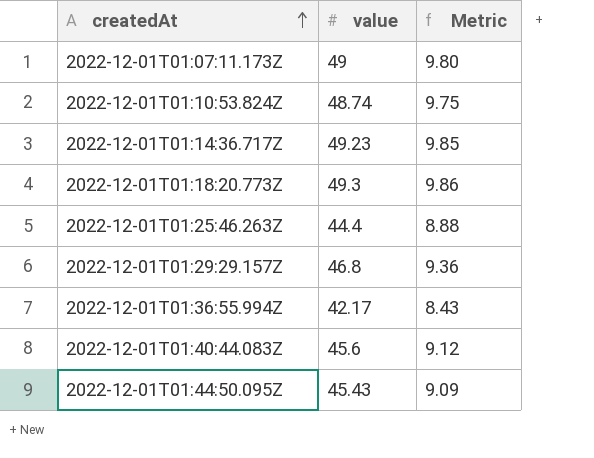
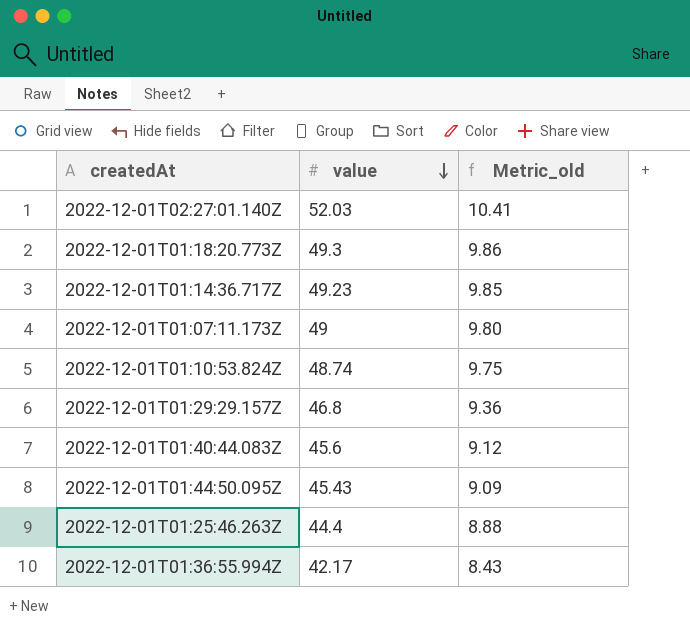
row order: createdAt ascending -> value descending
column name: Metric -> Metric_old
row 2022-12-01T02:27:01.140Z: none -> 52.03 | 10.41

